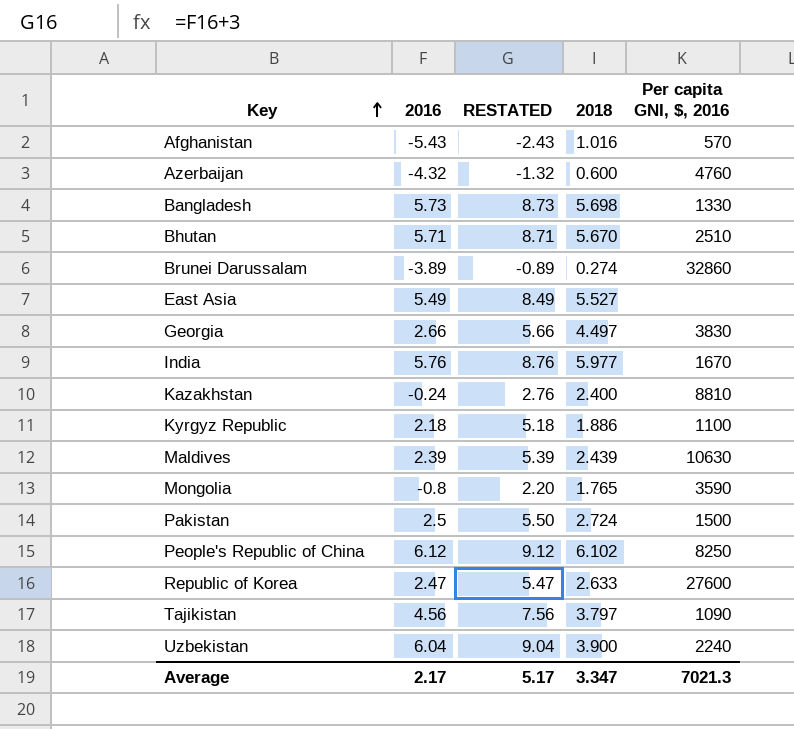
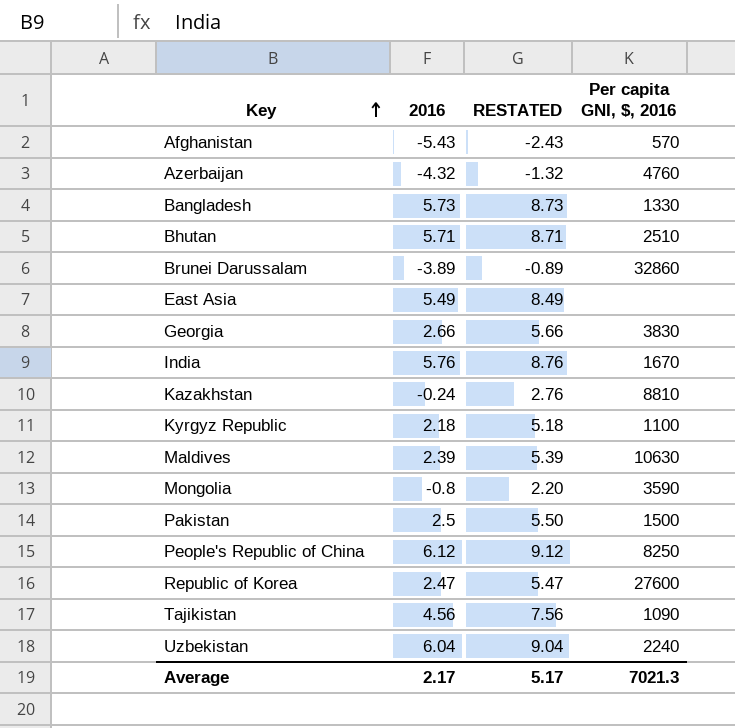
column 2018 | position: 4 -> none

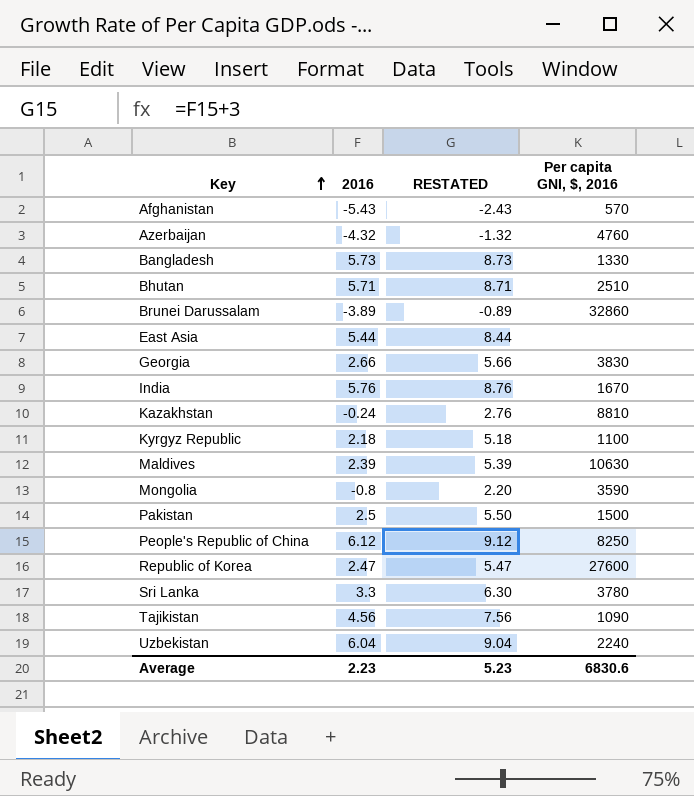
East Asia | 2016: 5.49 -> 5.44
East Asia | RESTATED: 8.49 -> 8.44
row Sri Lanka: none -> 3.3 | 6.30 | 3780
Average | 2016: 2.17 -> 2.23
Average | RESTATED: 5.17 -> 5.23
Average | Per capita GNI, $, 2016: 7021.3 -> 6830.6

